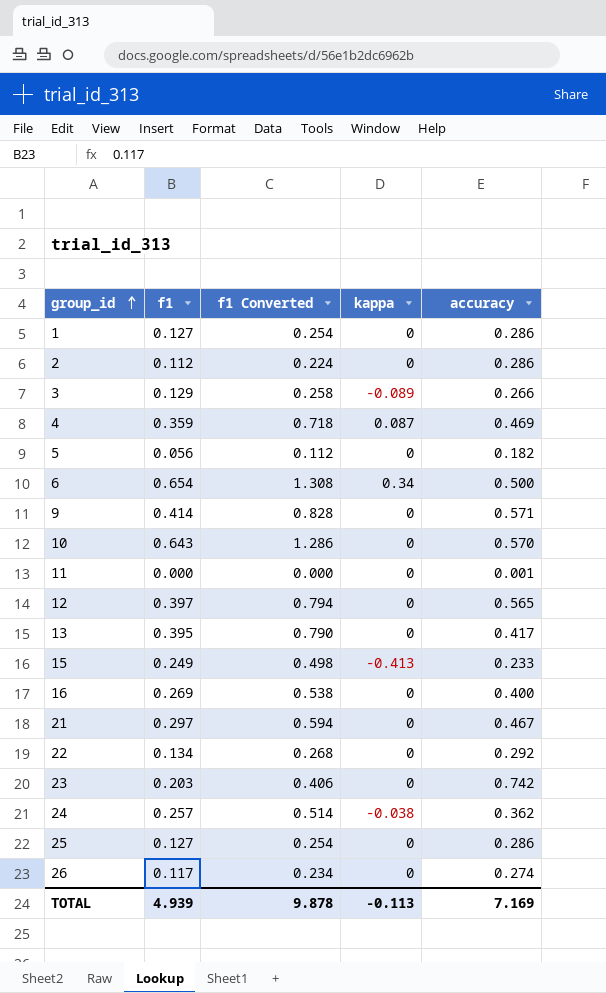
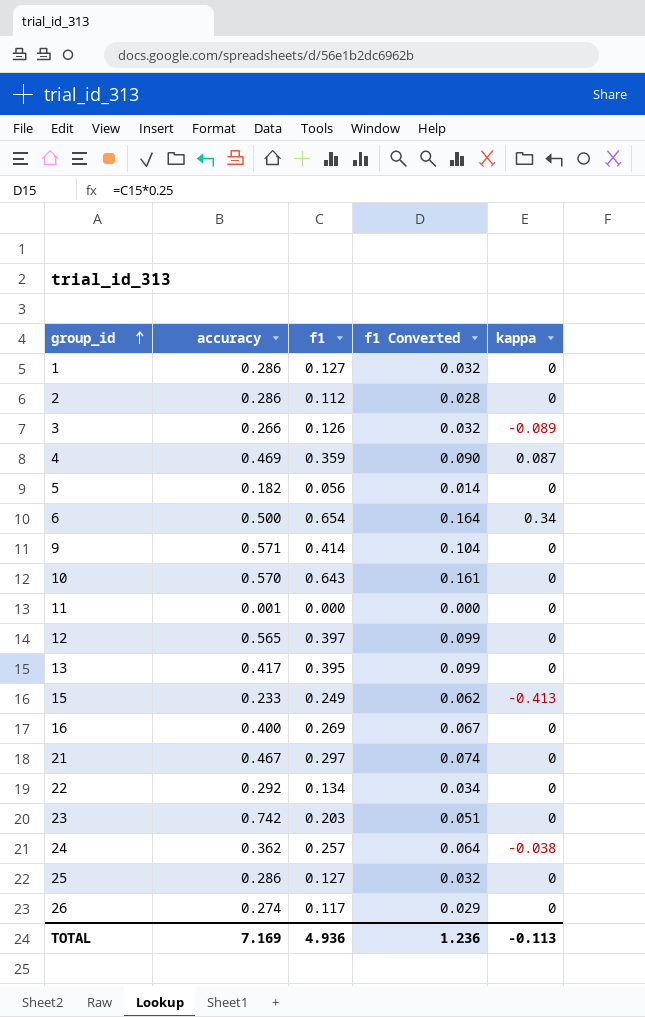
column accuracy | position: 5 -> 2
column f1 Converted | formula: [f1] * 2 -> [f1] * 0.25
3 | f1: 0.129 -> 0.126
TOTAL | f1: 4.939 -> 4.936
TOTAL | f1 Converted: 9.878 -> 1.236

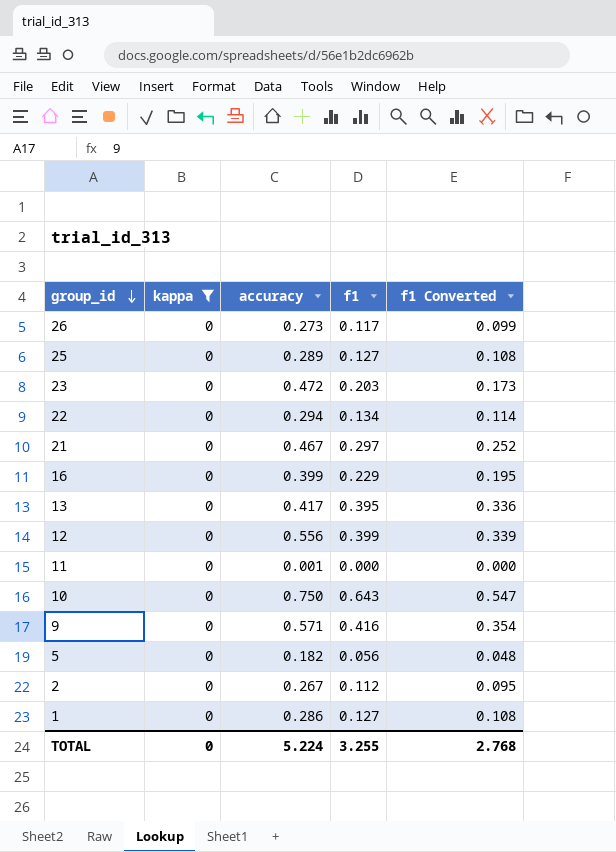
filter: none -> kappa = 0
row order: group_id ascending -> group_id descending
column kappa | position: 5 -> 2
column f1 Converted | formula: [f1] * 0.25 -> [f1] * 0.85
26 | accuracy: 0.274 -> 0.273
25 | accuracy: 0.286 -> 0.289
23 | accuracy: 0.742 -> 0.472
22 | accuracy: 0.292 -> 0.294
16 | accuracy: 0.400 -> 0.399
16 | f1: 0.269 -> 0.229
12 | accuracy: 0.565 -> 0.556
12 | f1: 0.397 -> 0.399
10 | accuracy: 0.570 -> 0.750
9 | f1: 0.414 -> 0.416
2 | accuracy: 0.286 -> 0.267
TOTAL | kappa: -0.113 -> 0
TOTAL | accuracy: 7.169 -> 5.224
TOTAL | f1: 4.936 -> 3.255
TOTAL | f1 Converted: 1.236 -> 2.768

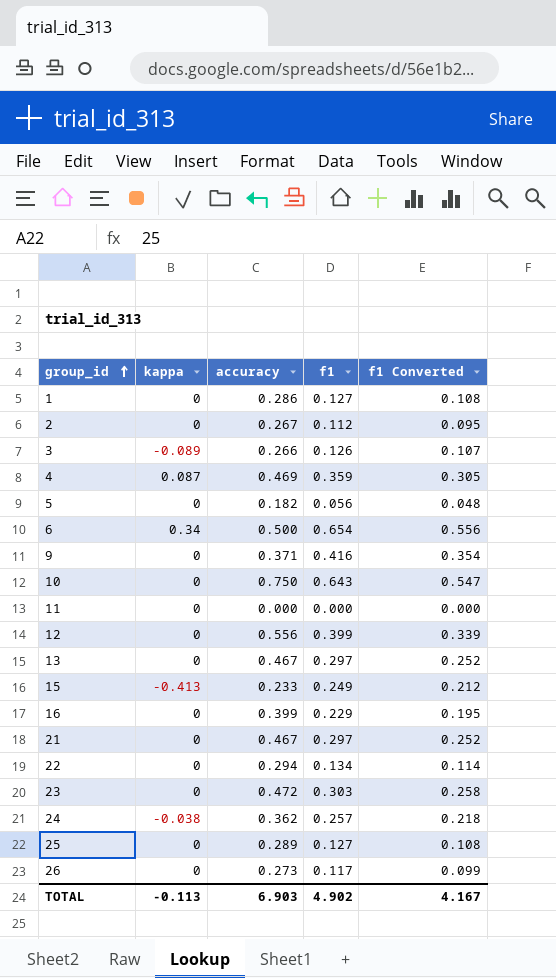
filter: kappa = 0 -> none
row order: group_id descending -> group_id ascending
9 | accuracy: 0.571 -> 0.371
11 | accuracy: 0.001 -> 0.000
13 | accuracy: 0.417 -> 0.467
13 | f1: 0.395 -> 0.297
13 | f1 Converted: 0.336 -> 0.252
23 | f1: 0.203 -> 0.303
23 | f1 Converted: 0.173 -> 0.258
TOTAL | kappa: 0 -> -0.113
TOTAL | accuracy: 5.224 -> 6.903
TOTAL | f1: 3.255 -> 4.902
TOTAL | f1 Converted: 2.768 -> 4.167

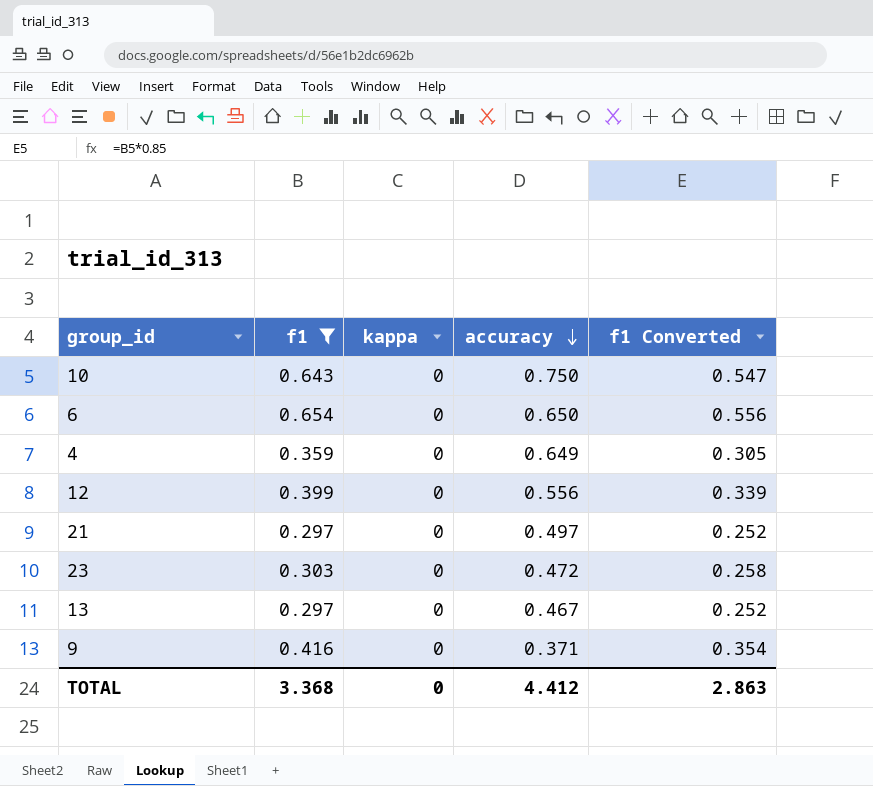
filter: none -> f1 >= 0.297
row order: group_id ascending -> accuracy descending
column f1 | position: 4 -> 2
6 | kappa: 0.34 -> 0
6 | accuracy: 0.500 -> 0.650
4 | kappa: 0.087 -> 0
4 | accuracy: 0.469 -> 0.649
21 | accuracy: 0.467 -> 0.497
TOTAL | f1: 4.902 -> 3.368
TOTAL | kappa: -0.113 -> 0
TOTAL | accuracy: 6.903 -> 4.412
TOTAL | f1 Converted: 4.167 -> 2.863

